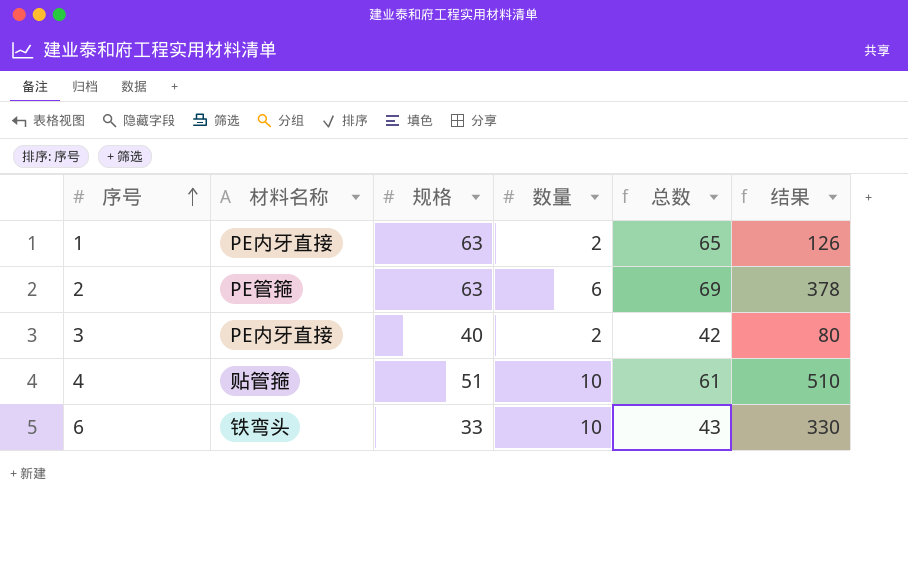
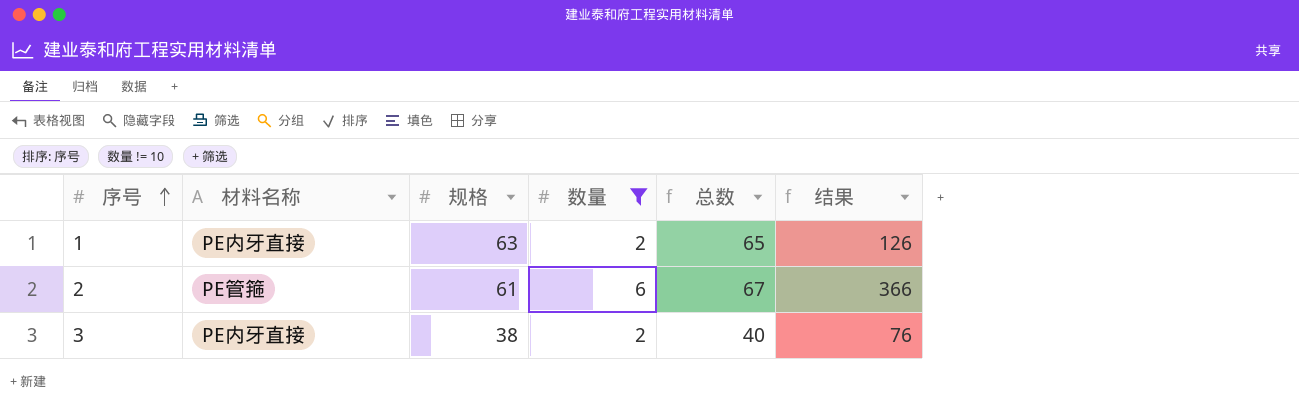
filter: none -> 数量 != 10
2 | 规格: 63 -> 61
2 | 总数: 69 -> 67
2 | 结果: 378 -> 366
3 | 规格: 40 -> 38
3 | 总数: 42 -> 40
3 | 结果: 80 -> 76

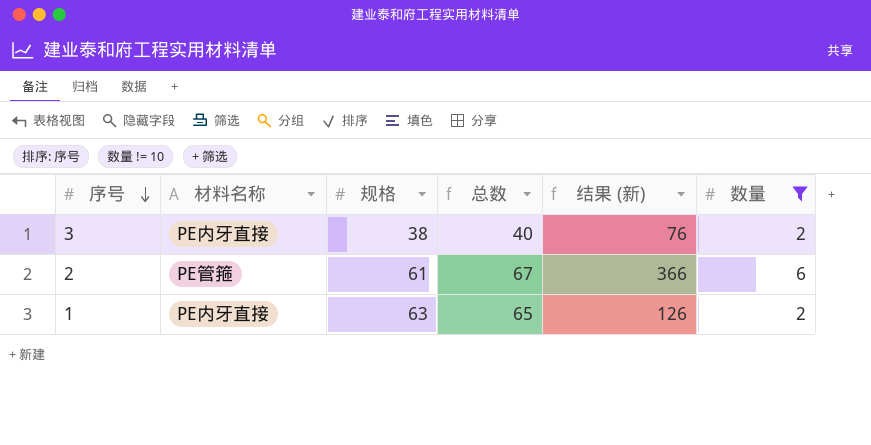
row order: 序号 ascending -> 序号 descending
column name: 结果 -> 结果 (新)
column 数量 | position: 4 -> 6

